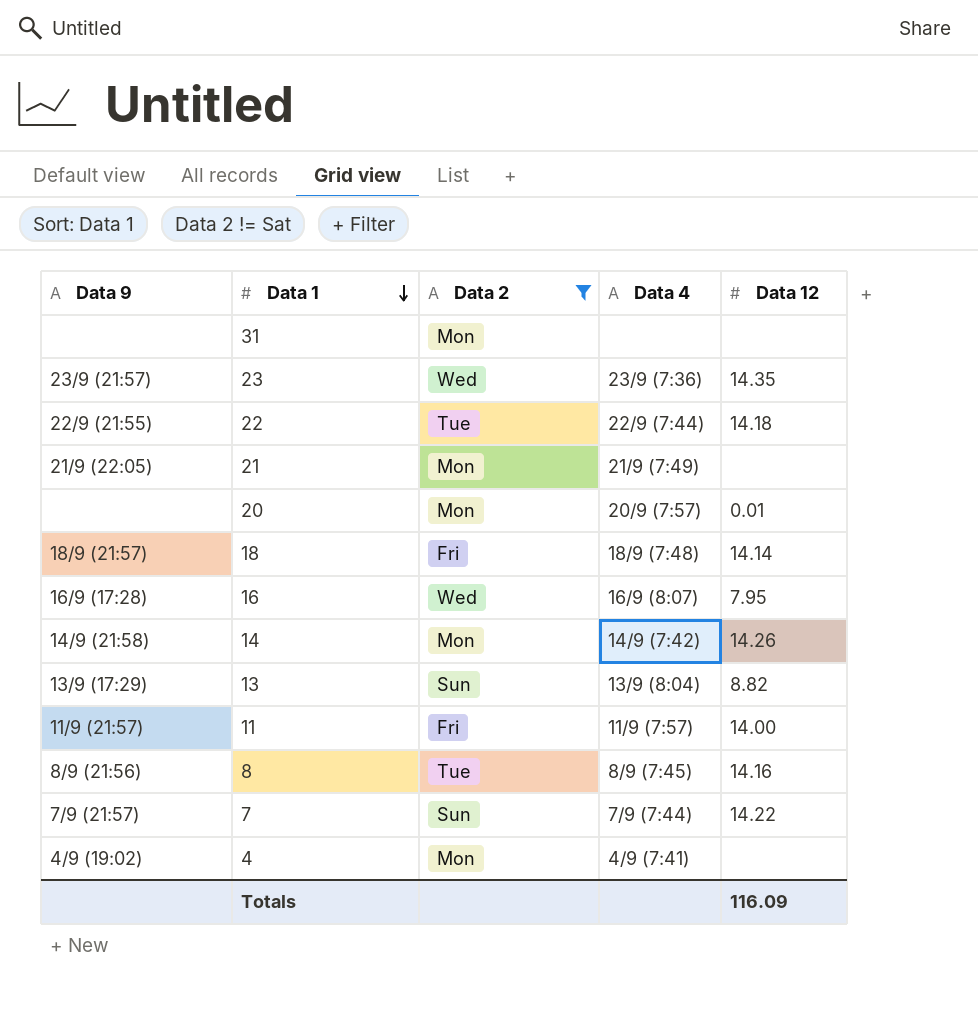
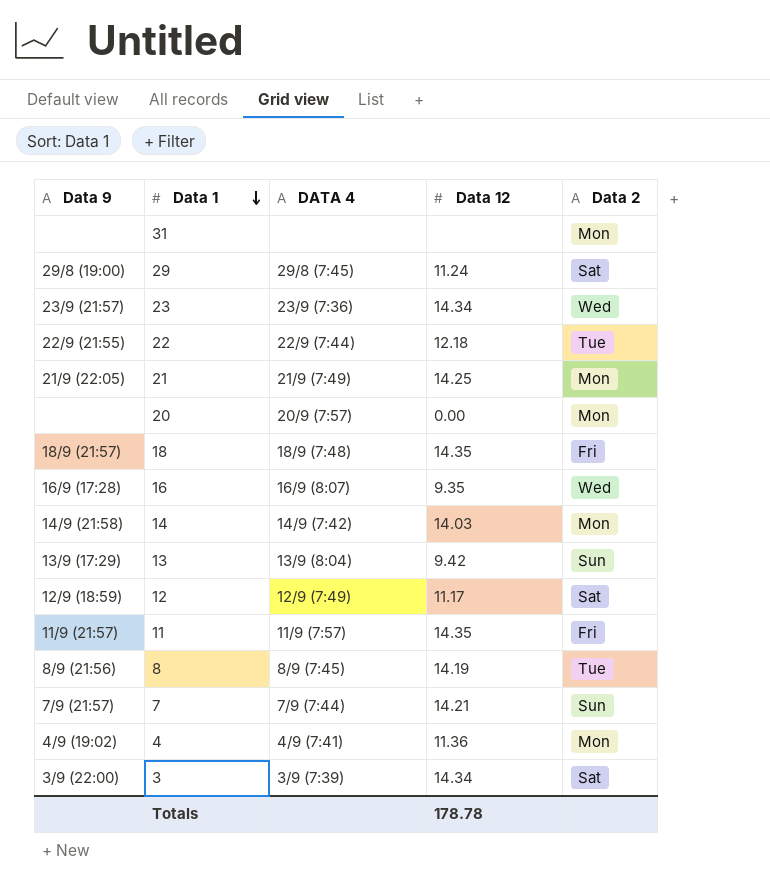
filter: Data 2 != Sat -> none
column name: Data 4 -> DATA 4
column Data 2 | position: 3 -> 5
23 | Data 12: 14.35 -> 14.34
22 | Data 12: 14.18 -> 12.18
21 | Data 12: none -> 14.25
20 | Data 12: 0.01 -> 0.00
18 | Data 12: 14.14 -> 14.35
16 | Data 12: 7.95 -> 9.35
14 | Data 12: 14.26 -> 14.03
13 | Data 12: 8.82 -> 9.42
11 | Data 12: 14.00 -> 14.35
8 | Data 12: 14.16 -> 14.19
7 | Data 12: 14.22 -> 14.21
4 | Data 12: none -> 11.36
Totals | Data 12: 116.09 -> 178.78

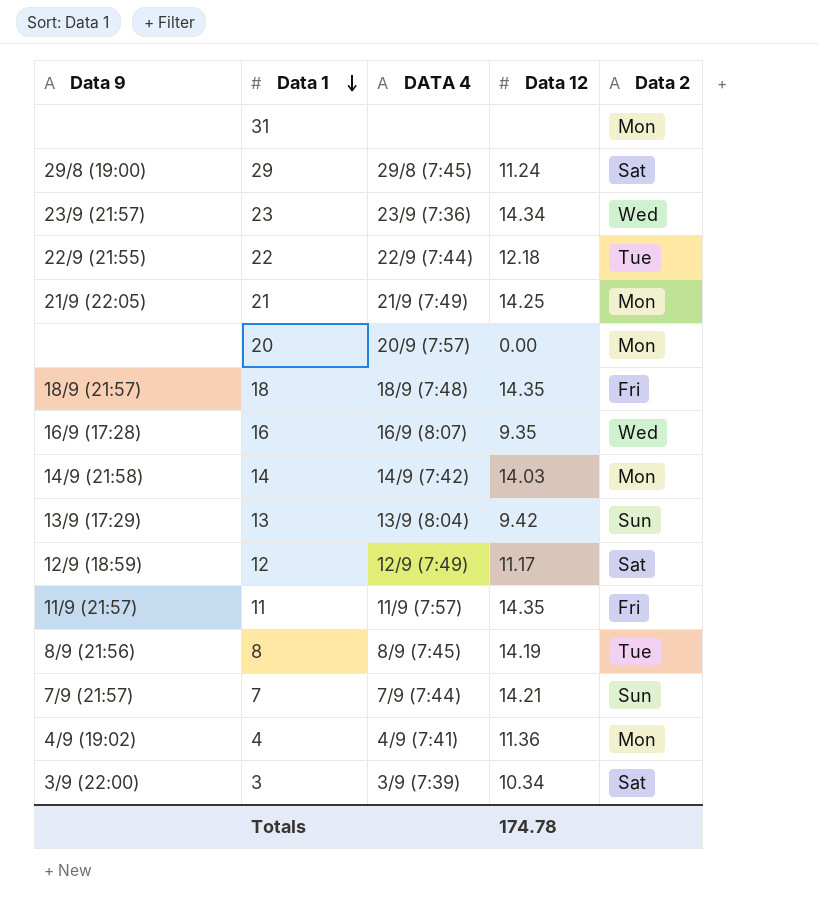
3 | Data 12: 14.34 -> 10.34
Totals | Data 12: 178.78 -> 174.78

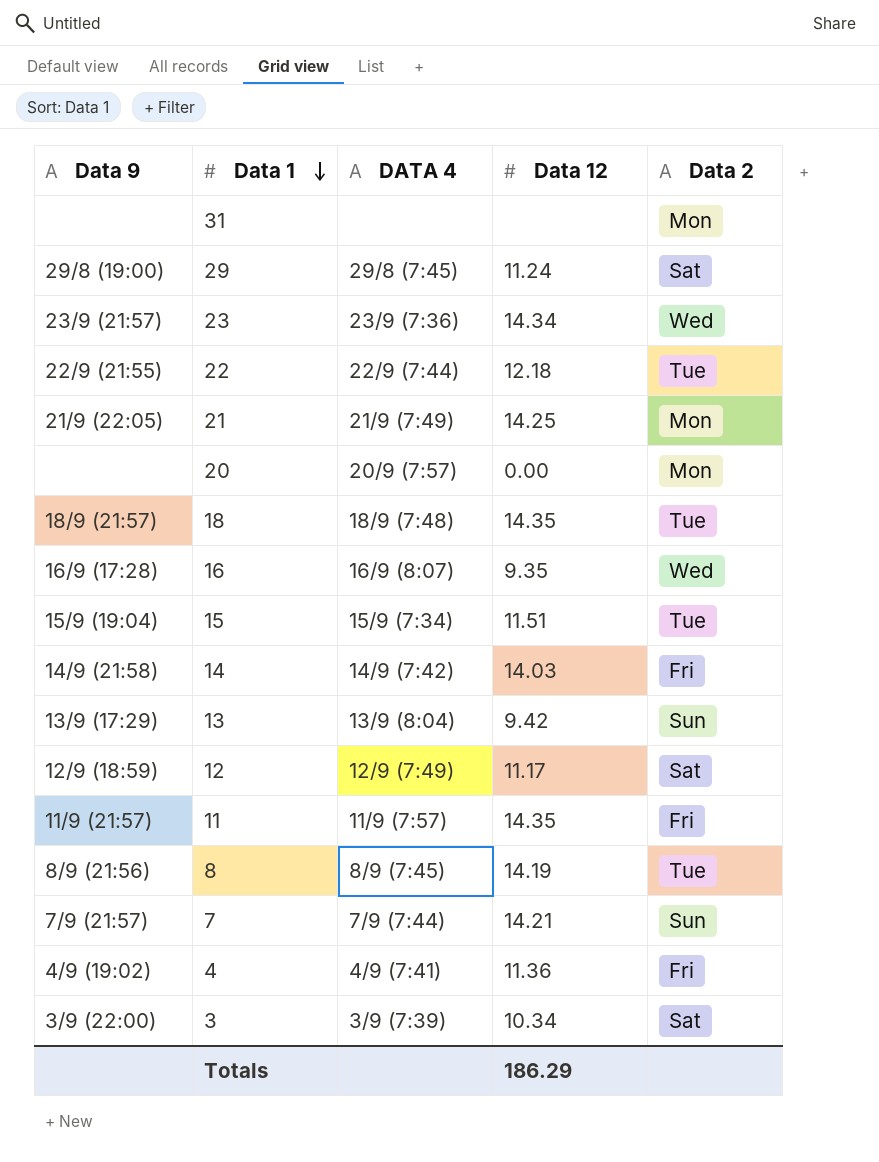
18 | Data 2: Fri -> Tue
row 15: none -> 15/9 (19:04) | 15/9 (7:34) | 11.51 | Tue
14 | Data 2: Mon -> Fri
4 | Data 2: Mon -> Fri
Totals | Data 12: 174.78 -> 186.29

